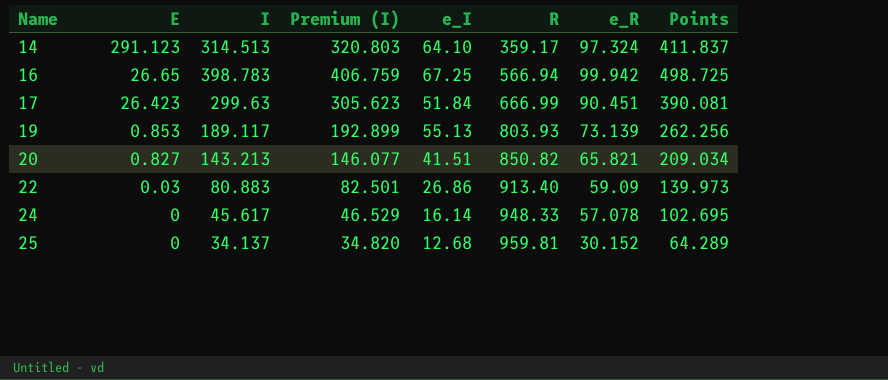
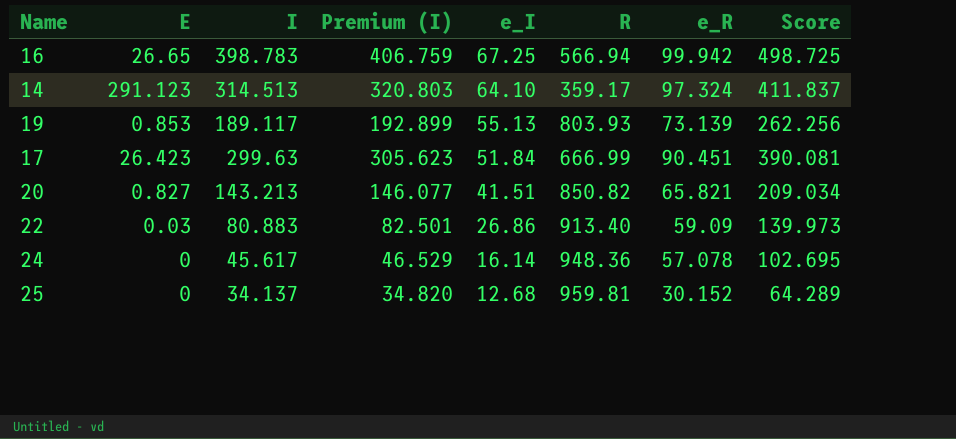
row order: Name ascending -> e_I descending
column name: Points -> Score
24 | R: 948.33 -> 948.36

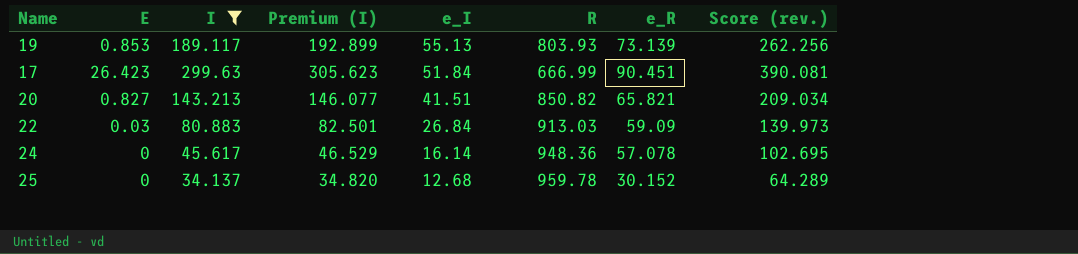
filter: none -> I <= 299.63
column name: Score -> Score (rev.)
22 | e_I: 26.86 -> 26.84
22 | R: 913.40 -> 913.03
25 | R: 959.81 -> 959.78

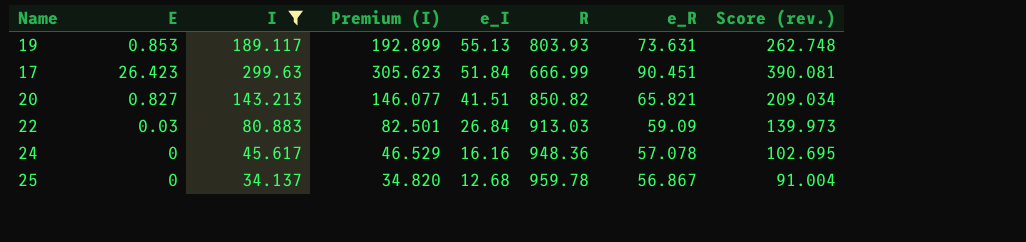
19 | e_R: 73.139 -> 73.631
19 | Score (rev.): 262.256 -> 262.748
24 | e_I: 16.14 -> 16.16
25 | e_R: 30.152 -> 56.867
25 | Score (rev.): 64.289 -> 91.004

